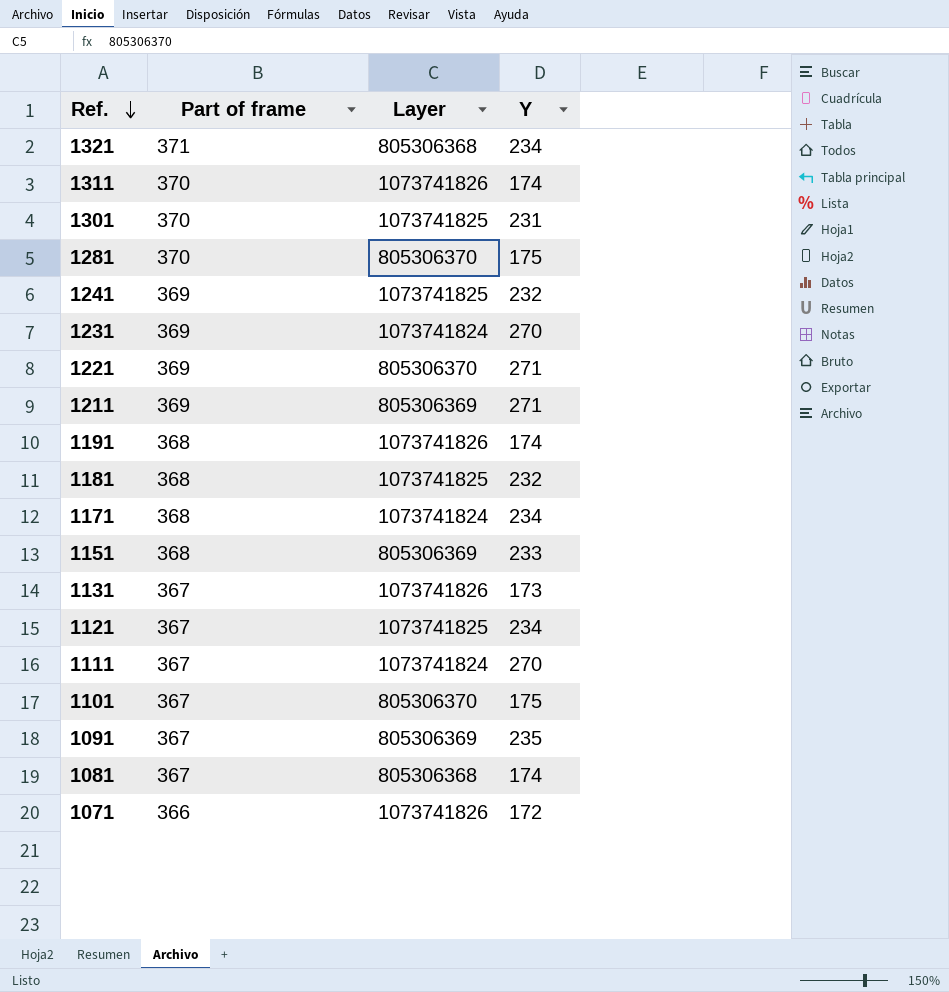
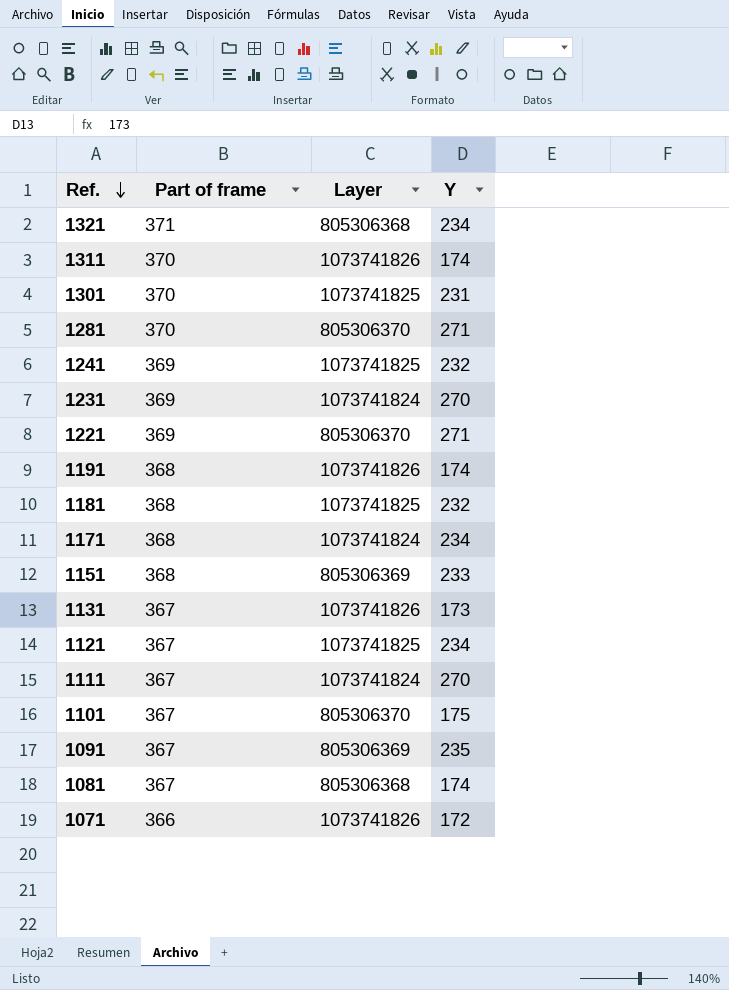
row 1211: 369 | 805306369 | 271 -> none
1281 | Y: 175 -> 271

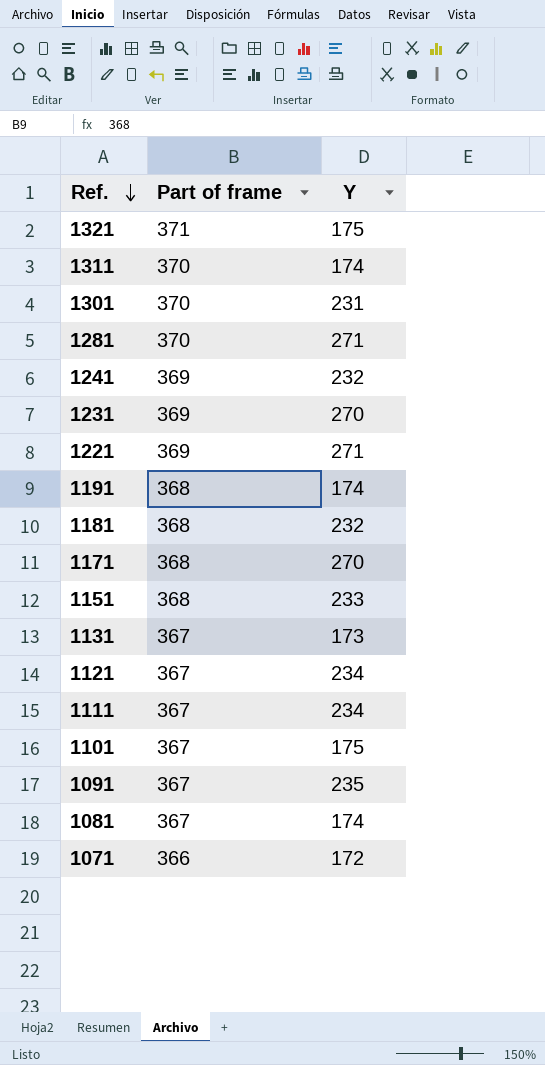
column Layer | position: 3 -> none
1321 | Y: 234 -> 175
1171 | Y: 234 -> 270
1111 | Y: 270 -> 234

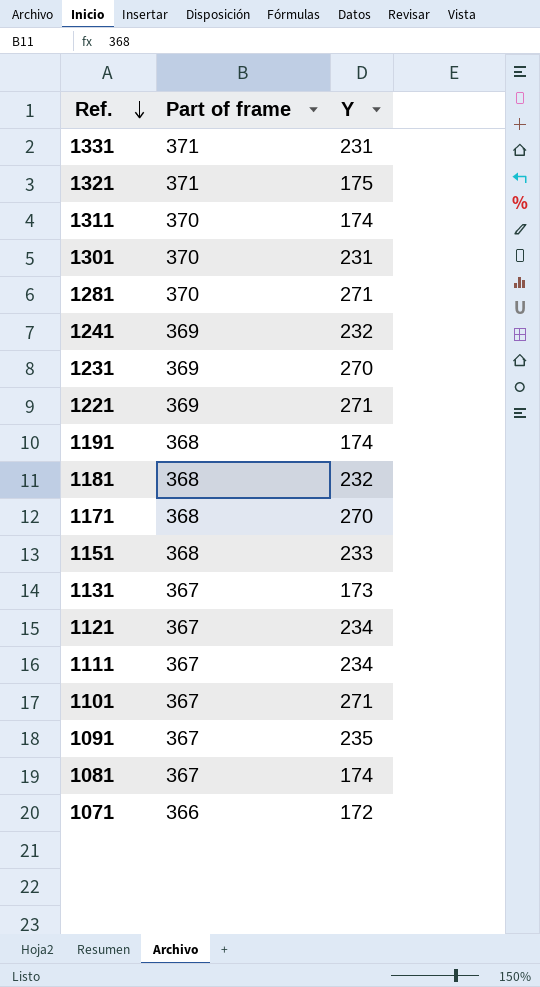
row 1331: none -> 371 | 231
1101 | Y: 175 -> 271

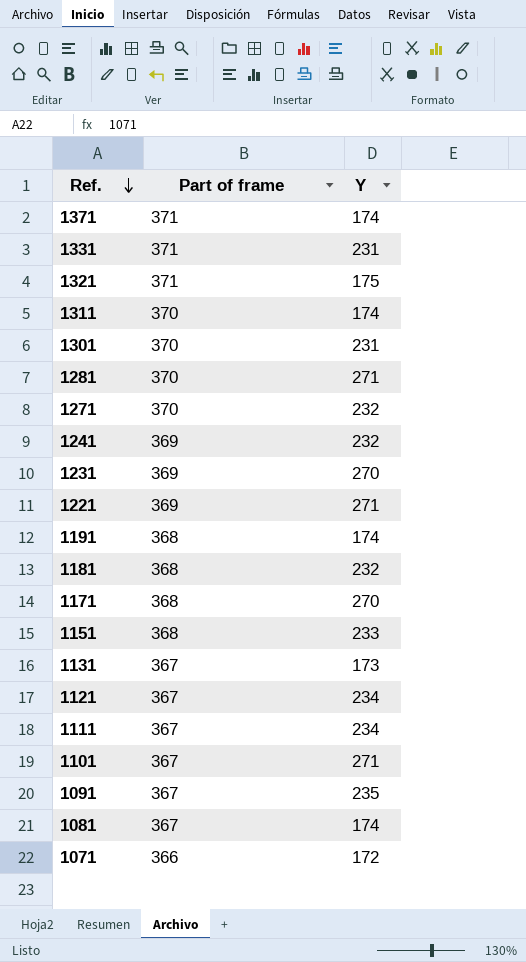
row 1371: none -> 371 | 174
row 1271: none -> 370 | 232

